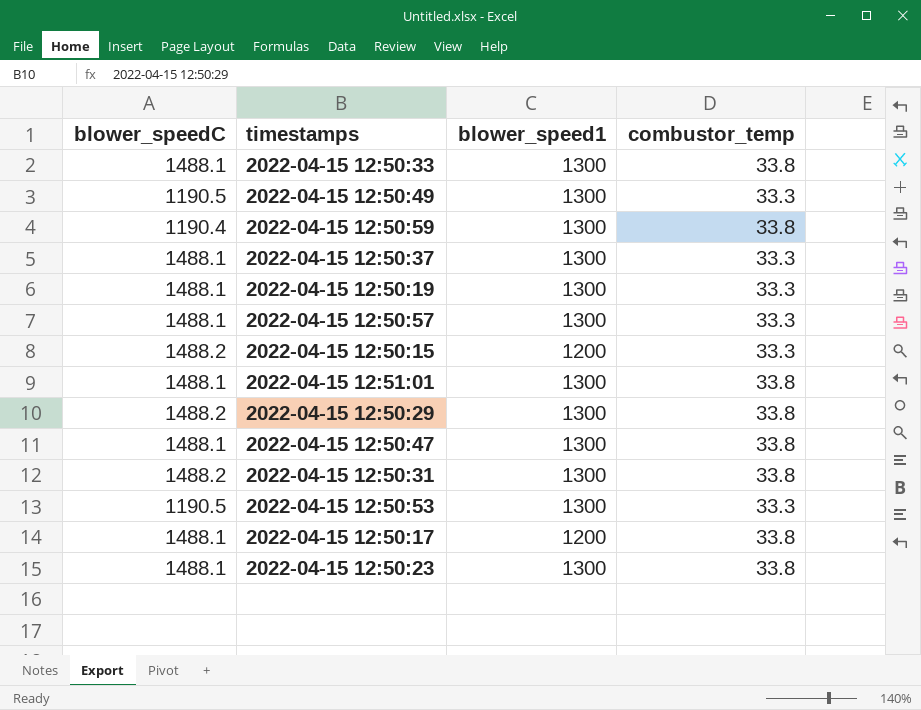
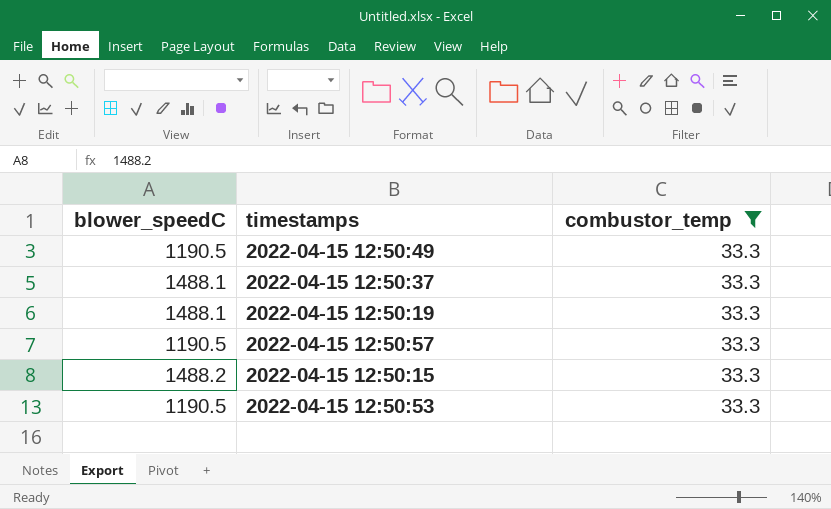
filter: none -> combustor_temp = 33.3
column blower_speed1 | position: 3 -> none
2022-04-15 12:50:57 | blower_speedC: 1488.1 -> 1190.5

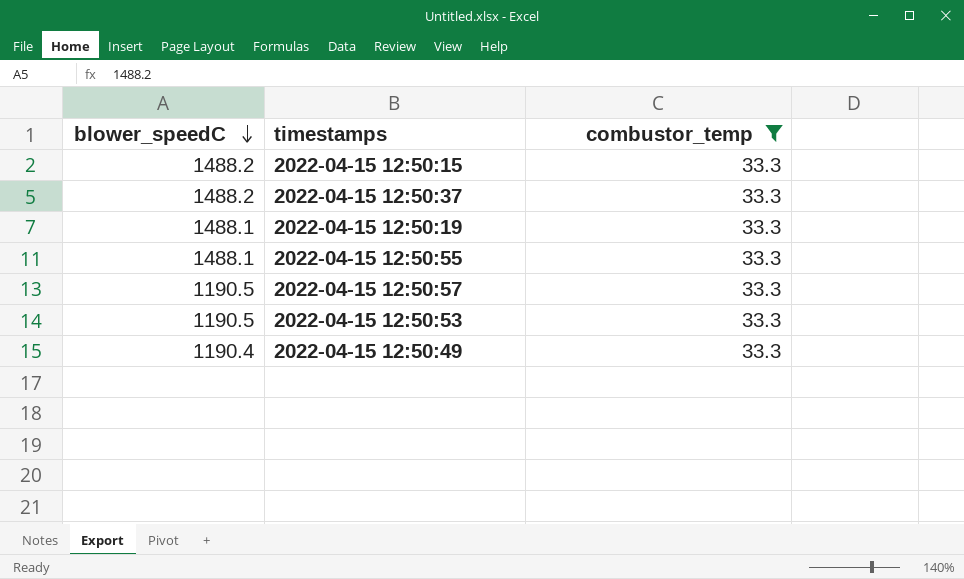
row order: none -> blower_speedC descending
2022-04-15 12:50:37 | blower_speedC: 1488.1 -> 1488.2
row 2022-04-15 12:50:55: none -> 1488.1 | 33.3
2022-04-15 12:50:49 | blower_speedC: 1190.5 -> 1190.4

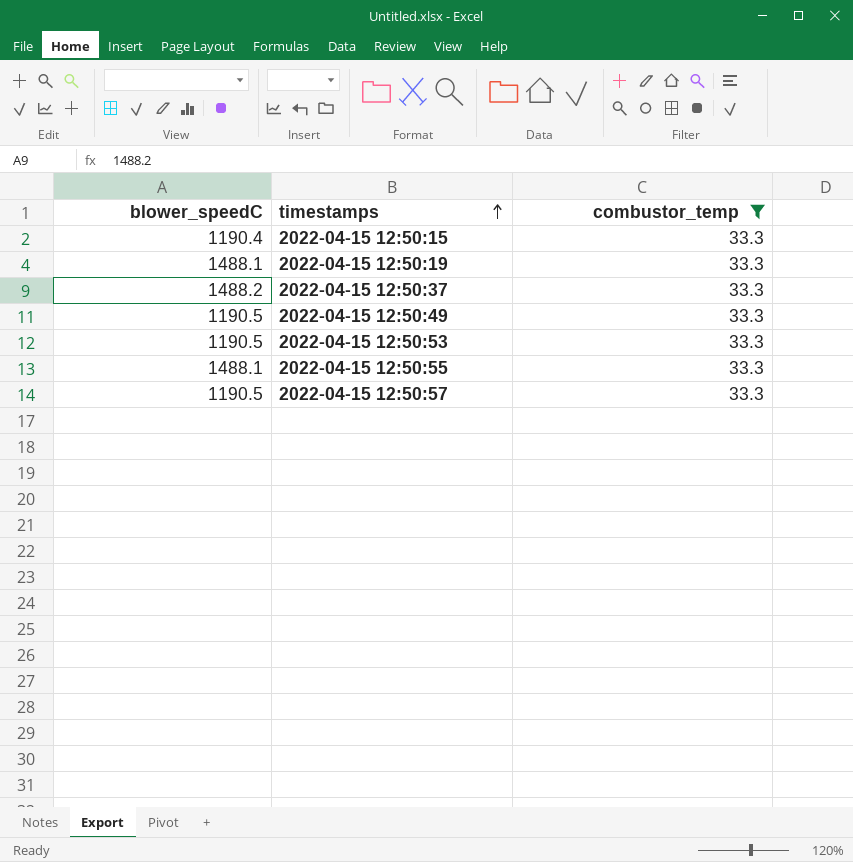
row order: blower_speedC descending -> timestamps ascending
2022-04-15 12:50:15 | blower_speedC: 1488.2 -> 1190.4
2022-04-15 12:50:49 | blower_speedC: 1190.4 -> 1190.5

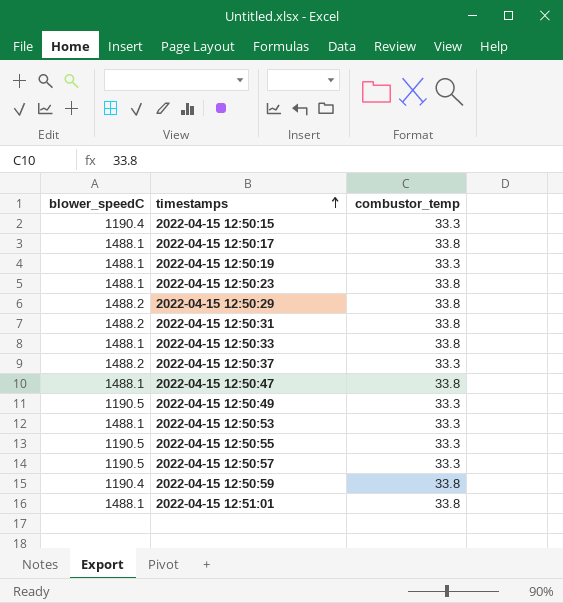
filter: combustor_temp = 33.3 -> none
2022-04-15 12:50:53 | blower_speedC: 1190.5 -> 1488.1
2022-04-15 12:50:55 | blower_speedC: 1488.1 -> 1190.5

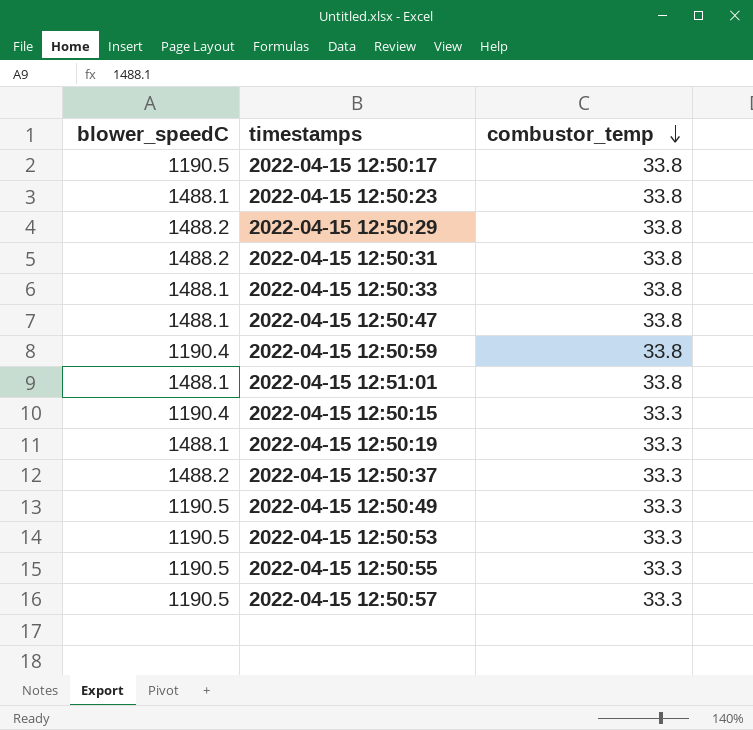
row order: timestamps ascending -> combustor_temp descending
2022-04-15 12:50:17 | blower_speedC: 1488.1 -> 1190.5
2022-04-15 12:50:53 | blower_speedC: 1488.1 -> 1190.5

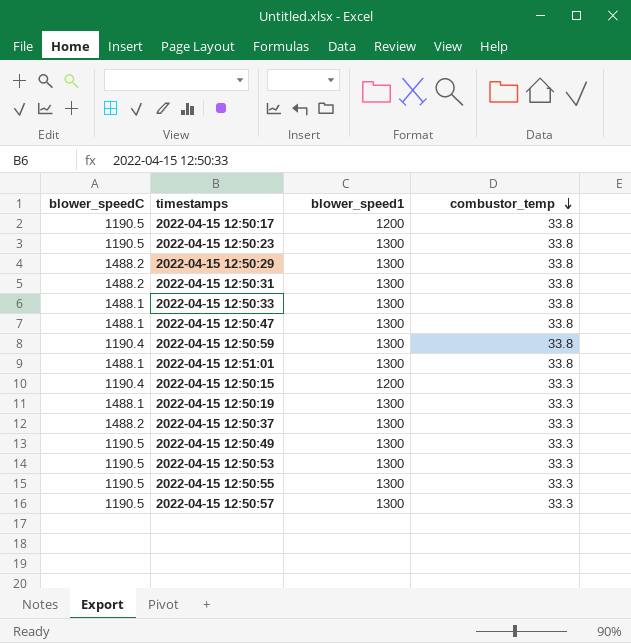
column blower_speed1 | position: none -> 3
2022-04-15 12:50:23 | blower_speedC: 1488.1 -> 1190.5

